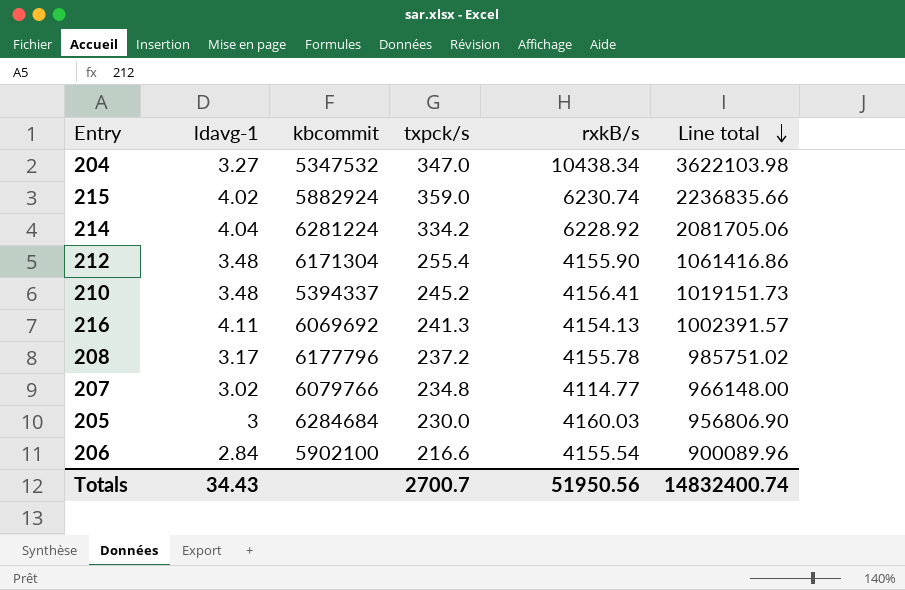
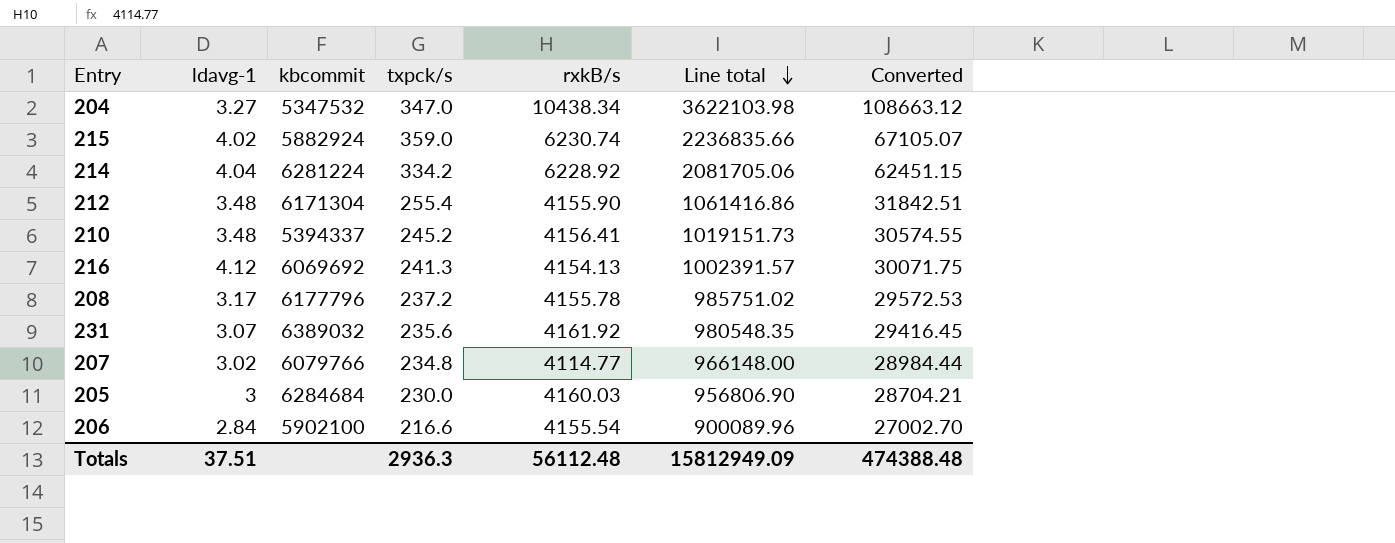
column Converted | formula: none -> [Line total] * 0.03
216 | ldavg-1: 4.11 -> 4.12
row 231: none -> 3.07 | 6389032 | 235.6 | 4161.92 | 980548.35 | 29416.45
Totals | ldavg-1: 34.43 -> 37.51
Totals | txpck/s: 2700.7 -> 2936.3
Totals | rxkB/s: 51950.56 -> 56112.48
Totals | Line total: 14832400.74 -> 15812949.09

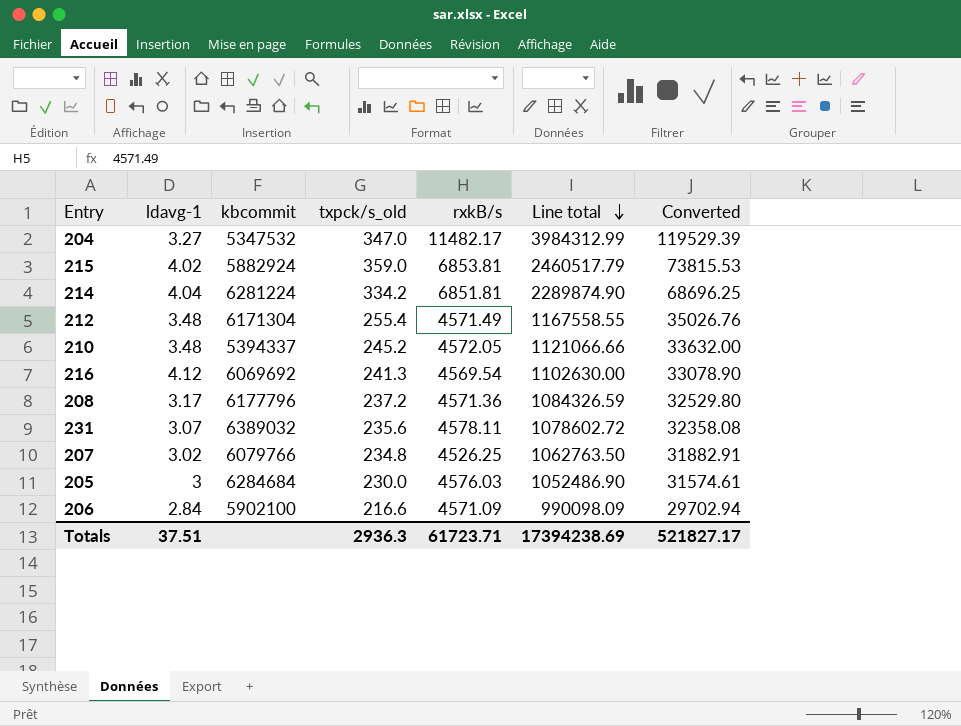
column name: txpck/s -> txpck/s_old
204 | rxkB/s: 10438.34 -> 11482.17
204 | Line total: 3622103.98 -> 3984312.99
204 | Converted: 108663.12 -> 119529.39
215 | rxkB/s: 6230.74 -> 6853.81
215 | Line total: 2236835.66 -> 2460517.79
215 | Converted: 67105.07 -> 73815.53
214 | rxkB/s: 6228.92 -> 6851.81
214 | Line total: 2081705.06 -> 2289874.90
214 | Converted: 62451.15 -> 68696.25
212 | rxkB/s: 4155.90 -> 4571.49
212 | Line total: 1061416.86 -> 1167558.55
212 | Converted: 31842.51 -> 35026.76
210 | rxkB/s: 4156.41 -> 4572.05
210 | Line total: 1019151.73 -> 1121066.66
210 | Converted: 30574.55 -> 33632.00
216 | rxkB/s: 4154.13 -> 4569.54
216 | Line total: 1002391.57 -> 1102630.00
216 | Converted: 30071.75 -> 33078.90
208 | rxkB/s: 4155.78 -> 4571.36
208 | Line total: 985751.02 -> 1084326.59
208 | Converted: 29572.53 -> 32529.80
231 | rxkB/s: 4161.92 -> 4578.11
231 | Line total: 980548.35 -> 1078602.72
231 | Converted: 29416.45 -> 32358.08
207 | rxkB/s: 4114.77 -> 4526.25
207 | Line total: 966148.00 -> 1062763.50
207 | Converted: 28984.44 -> 31882.91
205 | rxkB/s: 4160.03 -> 4576.03
205 | Line total: 956806.90 -> 1052486.90
205 | Converted: 28704.21 -> 31574.61
206 | rxkB/s: 4155.54 -> 4571.09
206 | Line total: 900089.96 -> 990098.09
206 | Converted: 27002.70 -> 29702.94
Totals | rxkB/s: 56112.48 -> 61723.71
Totals | Line total: 15812949.09 -> 17394238.69
Totals | Converted: 474388.48 -> 521827.17

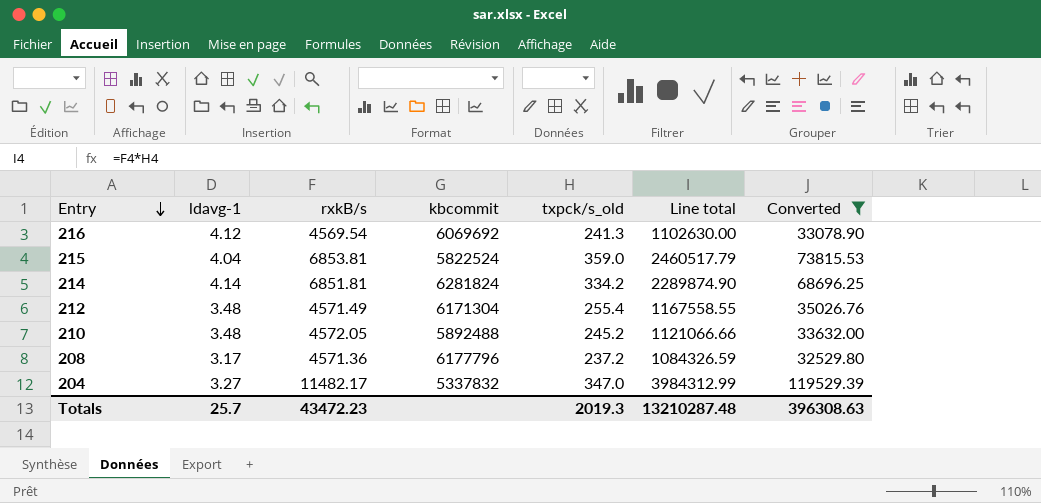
filter: none -> Converted >= 32529.80
row order: Line total descending -> Entry descending
column rxkB/s | position: 5 -> 3
215 | ldavg-1: 4.02 -> 4.04
215 | kbcommit: 5882924 -> 5822524
214 | ldavg-1: 4.04 -> 4.14
214 | kbcommit: 6281224 -> 6281824
210 | kbcommit: 5394337 -> 5892488
204 | kbcommit: 5347532 -> 5337832
Totals | ldavg-1: 37.51 -> 25.7
Totals | rxkB/s: 61723.71 -> 43472.23
Totals | txpck/s_old: 2936.3 -> 2019.3
Totals | Line total: 17394238.69 -> 13210287.48
Totals | Converted: 521827.17 -> 396308.63

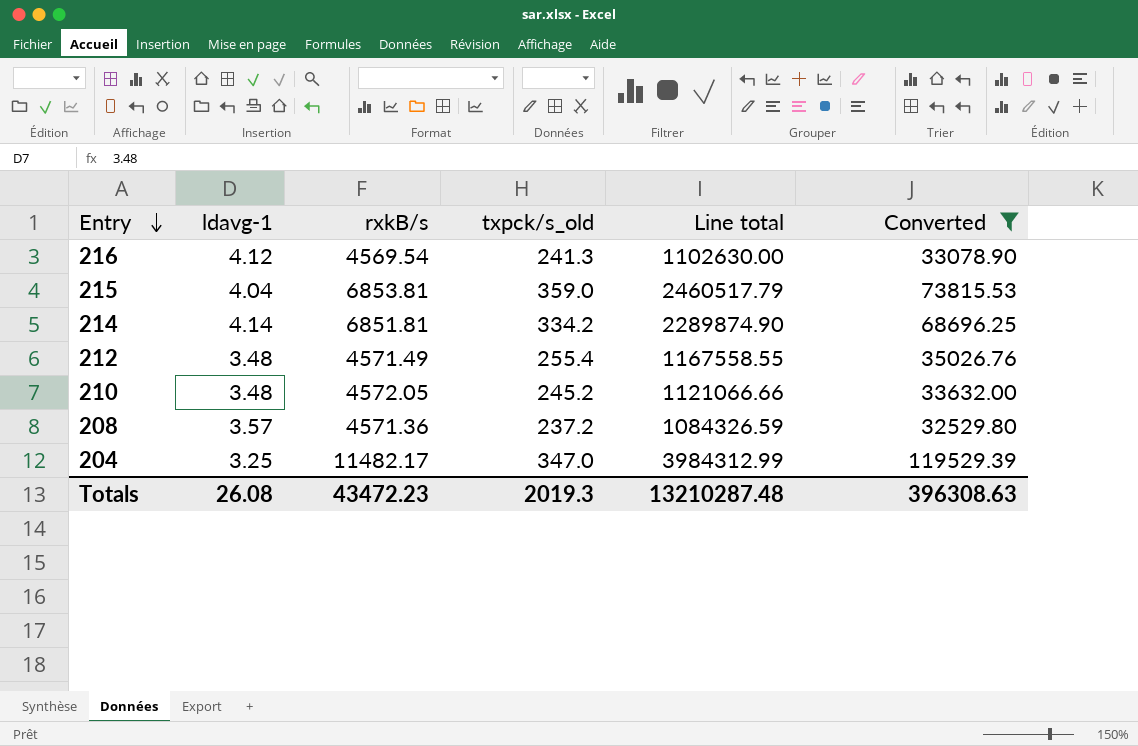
column kbcommit | position: 4 -> none
208 | ldavg-1: 3.17 -> 3.57
204 | ldavg-1: 3.27 -> 3.25
Totals | ldavg-1: 25.7 -> 26.08

